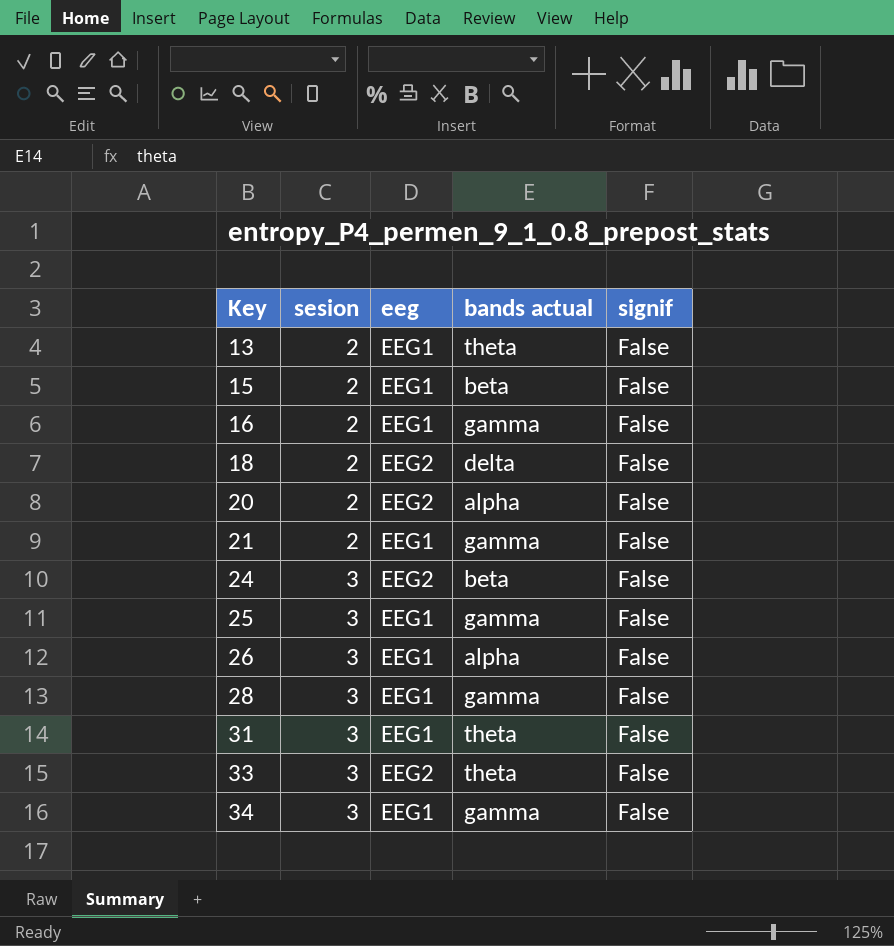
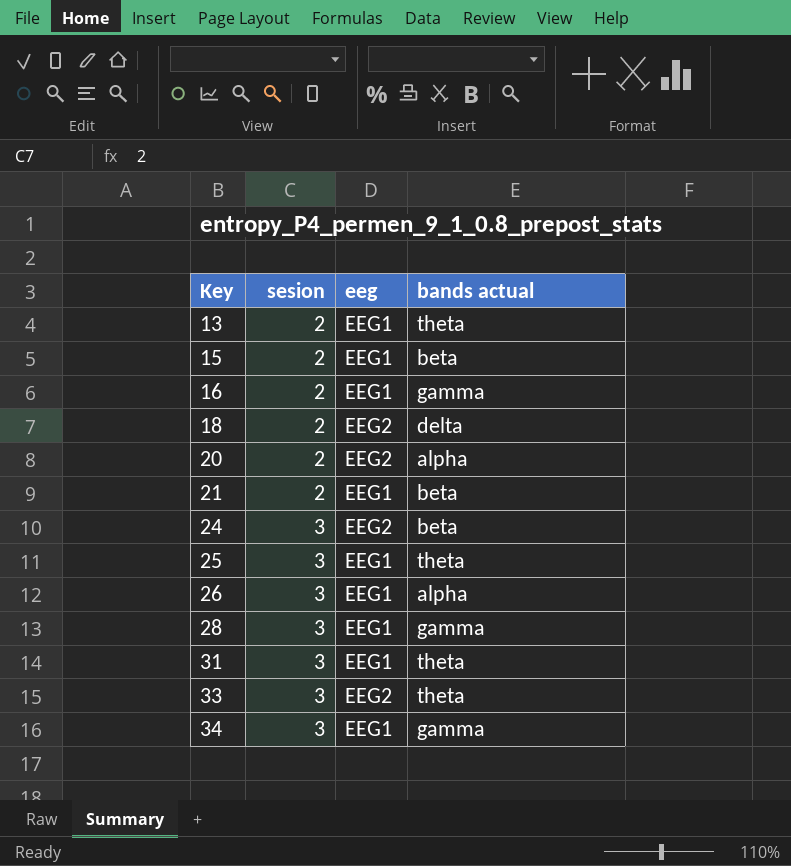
column signif | position: 5 -> none
21 | bands actual: gamma -> beta
25 | bands actual: gamma -> theta

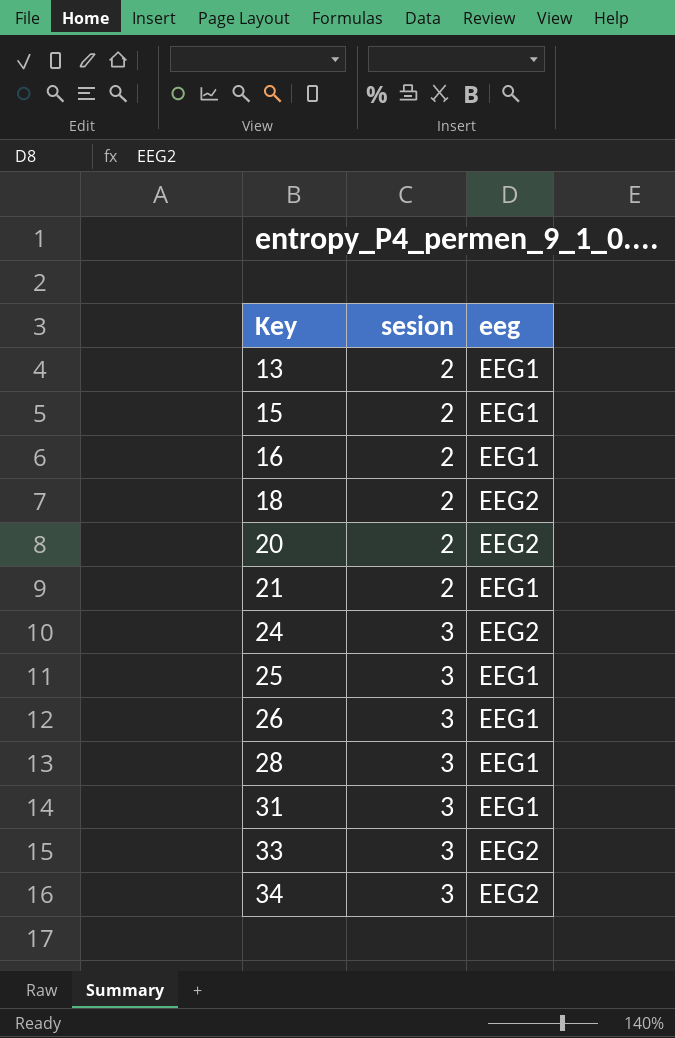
column bands actual | position: 4 -> none
34 | eeg: EEG1 -> EEG2

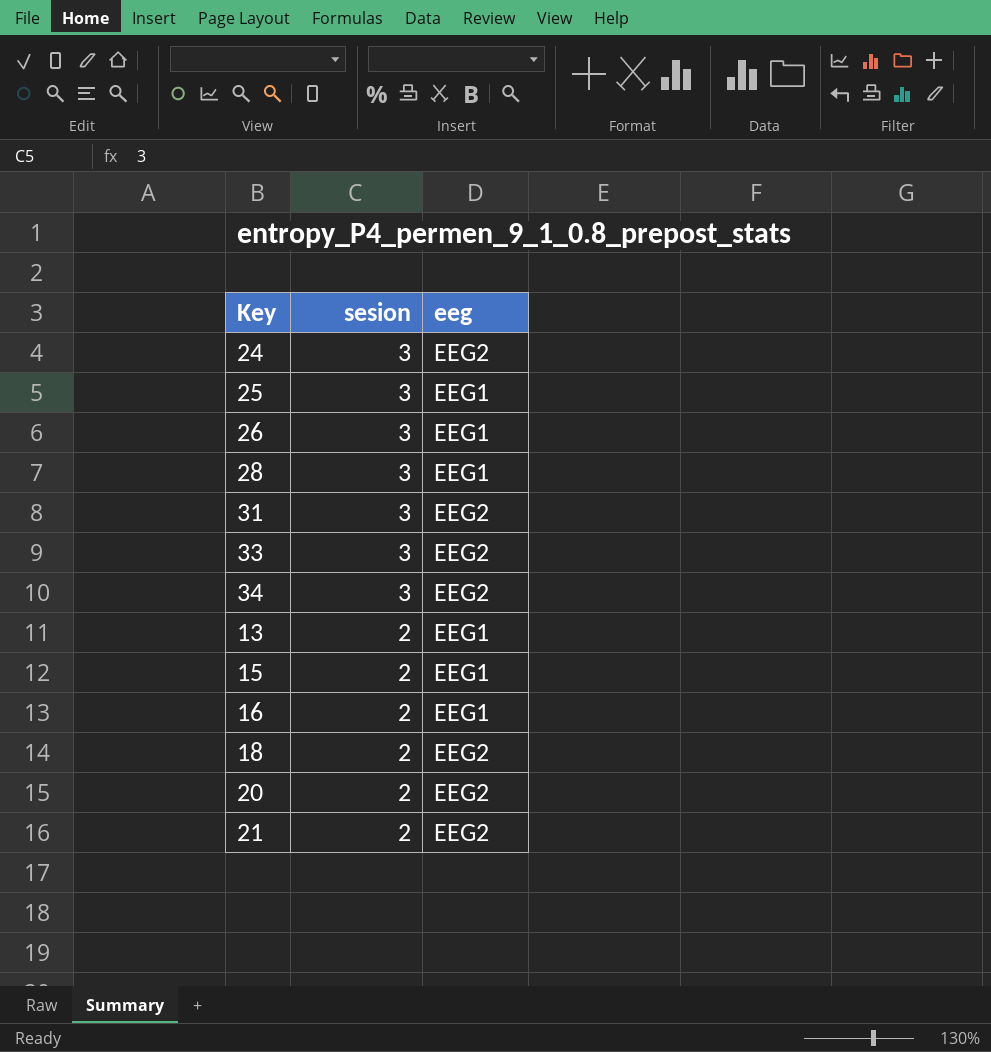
row order: Key ascending -> sesion descending
31 | eeg: EEG1 -> EEG2
21 | eeg: EEG1 -> EEG2

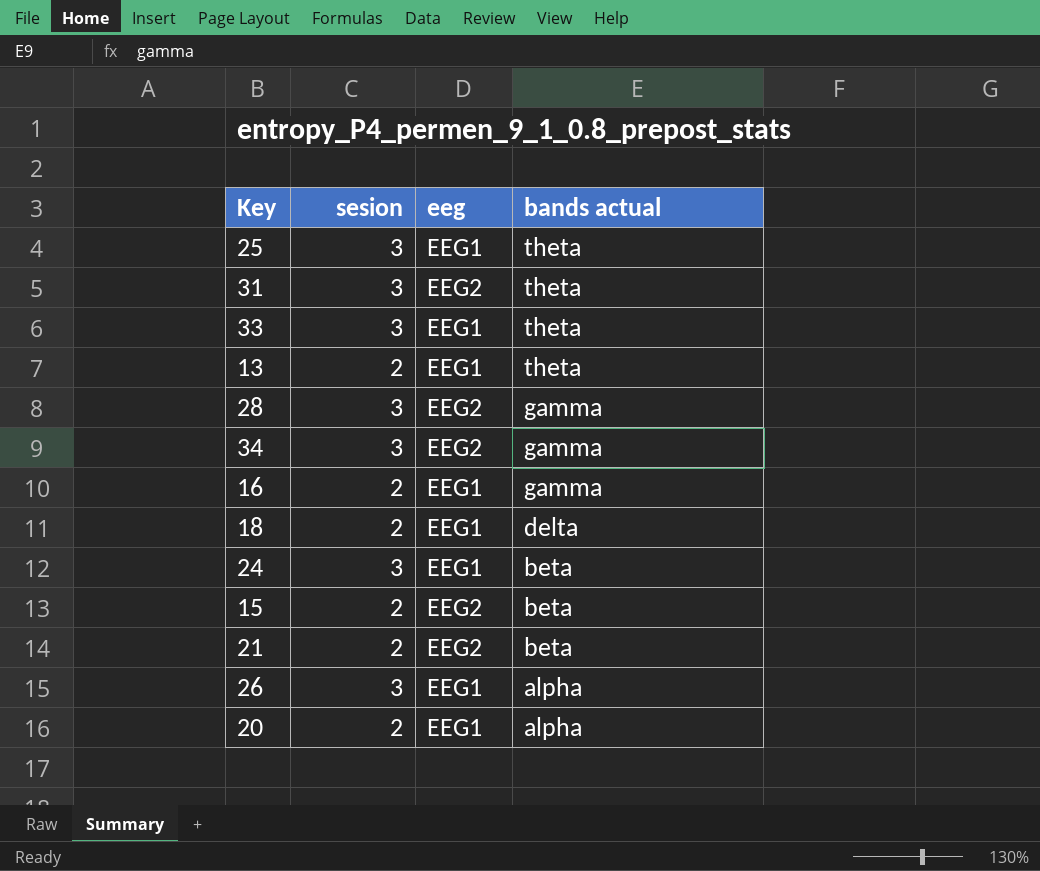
row order: sesion descending -> bands actual descending
column bands actual | position: none -> 4
33 | eeg: EEG2 -> EEG1
28 | eeg: EEG1 -> EEG2
18 | eeg: EEG2 -> EEG1
24 | eeg: EEG2 -> EEG1
15 | eeg: EEG1 -> EEG2
20 | eeg: EEG2 -> EEG1

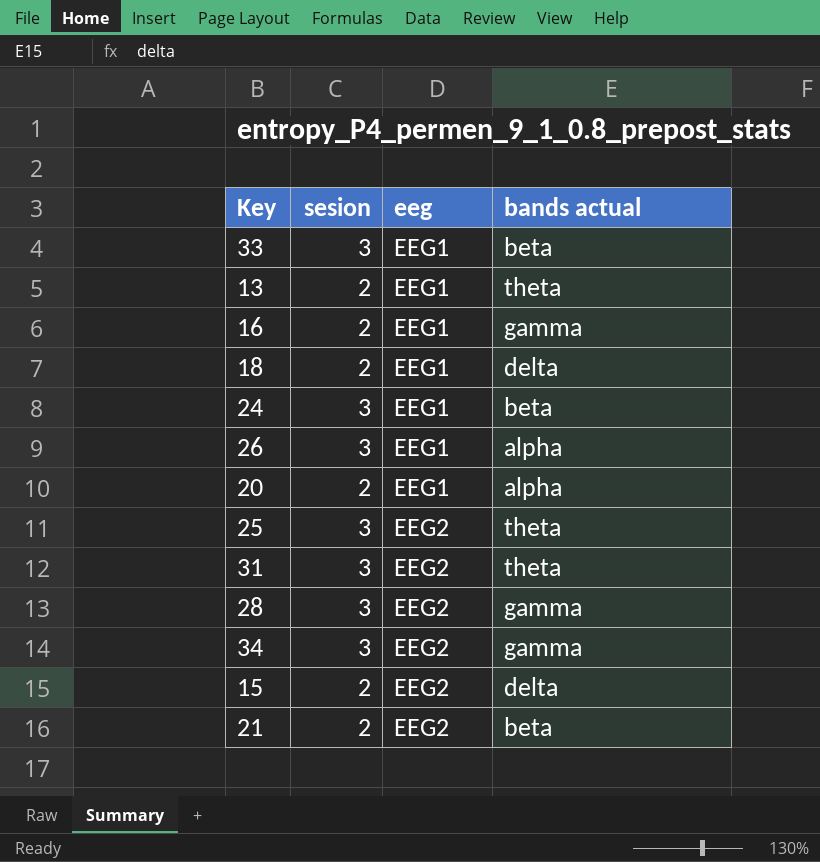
row order: bands actual descending -> eeg ascending
33 | bands actual: theta -> beta
25 | eeg: EEG1 -> EEG2
15 | bands actual: beta -> delta

